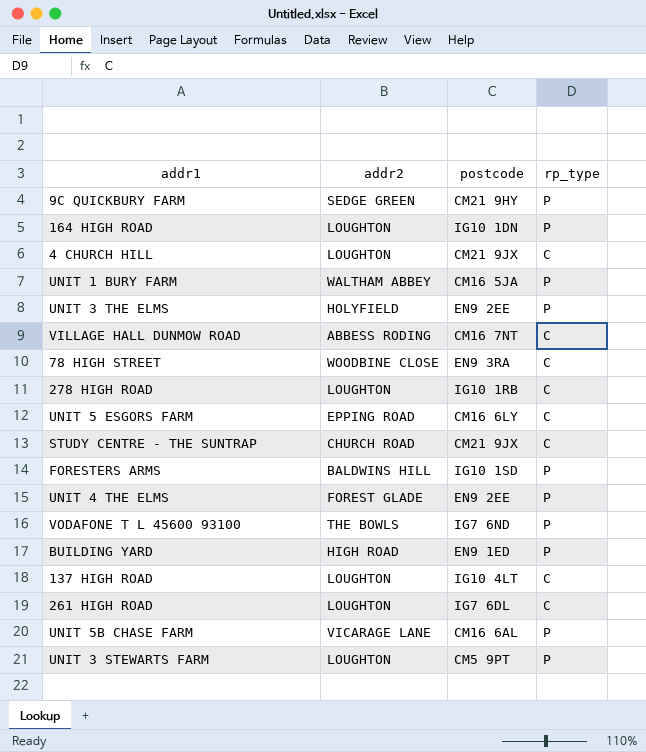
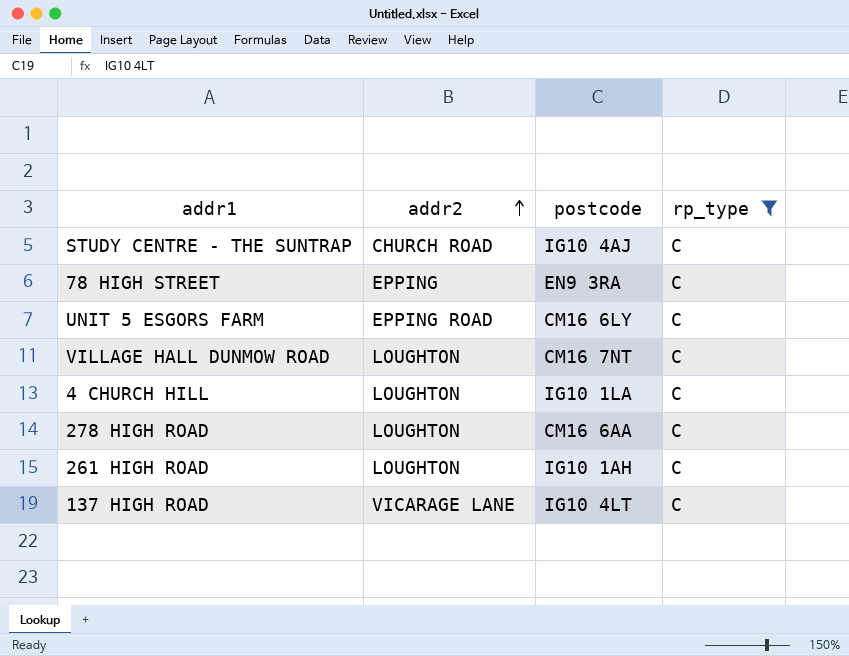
filter: none -> rp_type = C
row order: none -> addr2 ascending
STUDY CENTRE - THE SUNTRAP | postcode: CM21 9JX -> IG10 4AJ
78 HIGH STREET | addr2: WOODBINE CLOSE -> EPPING
VILLAGE HALL DUNMOW ROAD | addr2: ABBESS RODING -> LOUGHTON
4 CHURCH HILL | postcode: CM21 9JX -> IG10 1LA
278 HIGH ROAD | postcode: IG10 1RB -> CM16 6AA
261 HIGH ROAD | postcode: IG7 6DL -> IG10 1AH
137 HIGH ROAD | addr2: LOUGHTON -> VICARAGE LANE

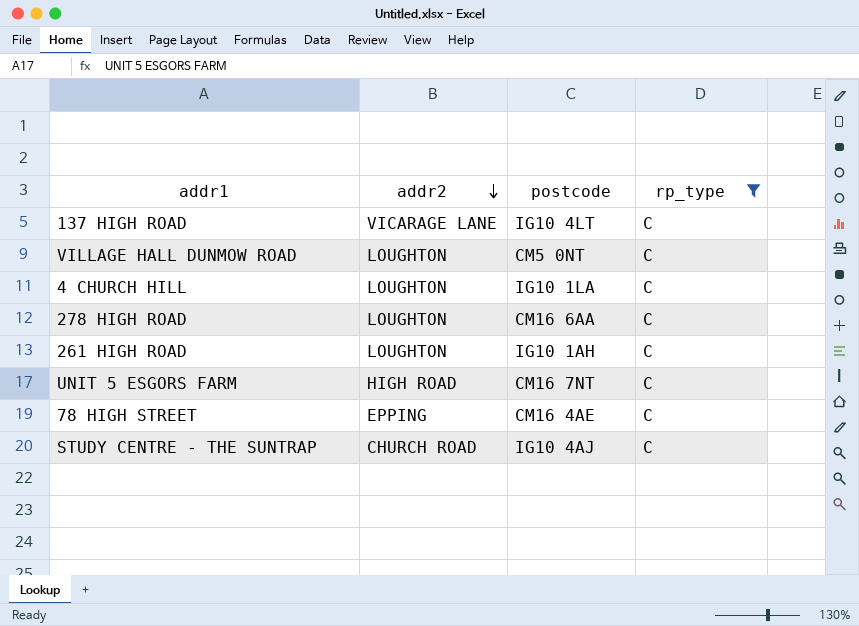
row order: addr2 ascending -> addr2 descending
VILLAGE HALL DUNMOW ROAD | postcode: CM16 7NT -> CM5 0NT
UNIT 5 ESGORS FARM | addr2: EPPING ROAD -> HIGH ROAD
UNIT 5 ESGORS FARM | postcode: CM16 6LY -> CM16 7NT
78 HIGH STREET | postcode: EN9 3RA -> CM16 4AE

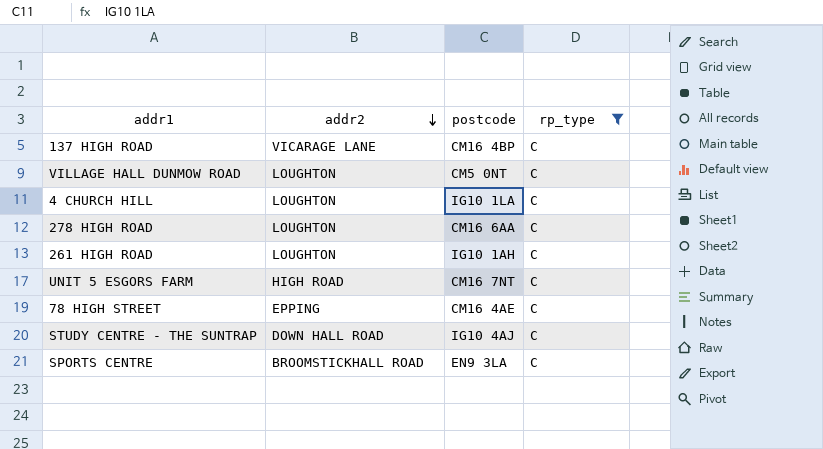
137 HIGH ROAD | postcode: IG10 4LT -> CM16 4BP
STUDY CENTRE - THE SUNTRAP | addr2: CHURCH ROAD -> DOWN HALL ROAD
row SPORTS CENTRE: none -> BROOMSTICKHALL ROAD | EN9 3LA | C

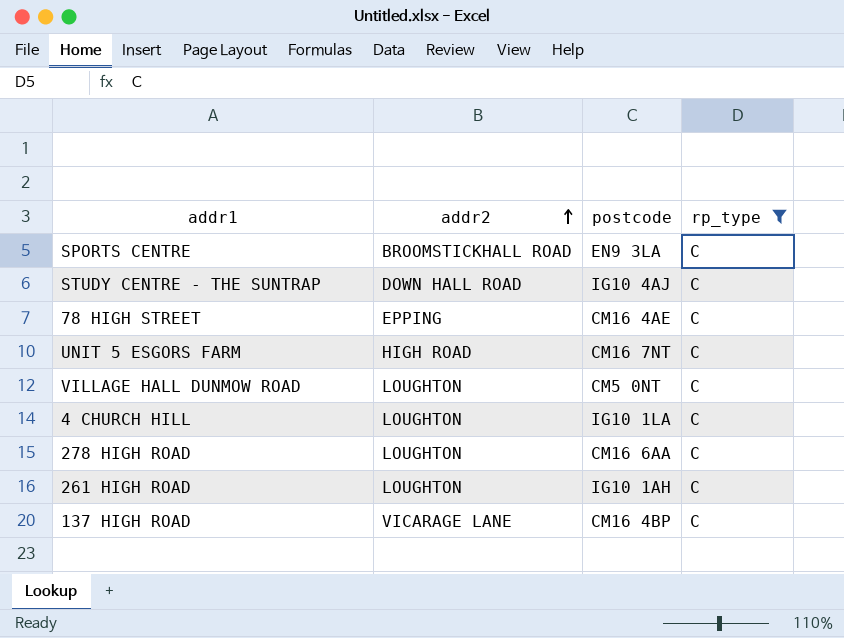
row order: addr2 descending -> addr2 ascending

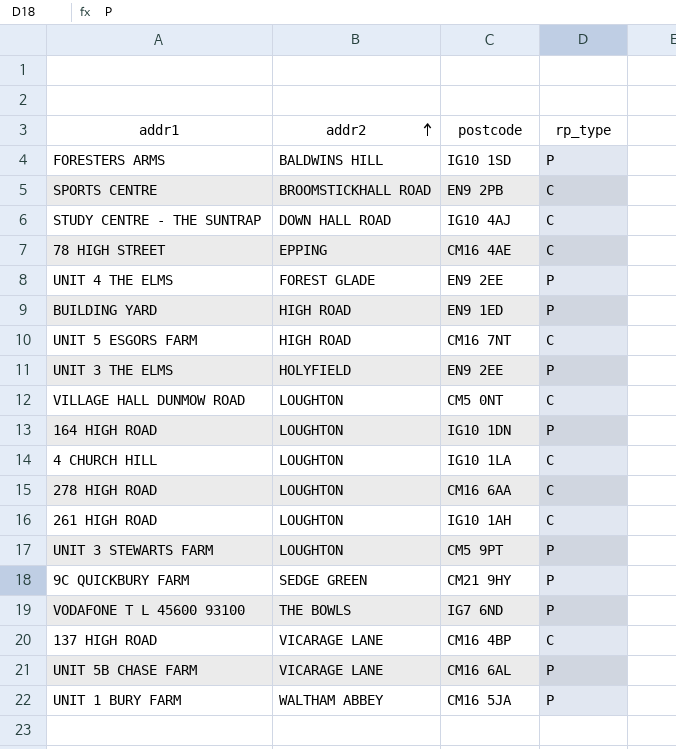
filter: rp_type = C -> none
SPORTS CENTRE | postcode: EN9 3LA -> EN9 2PB

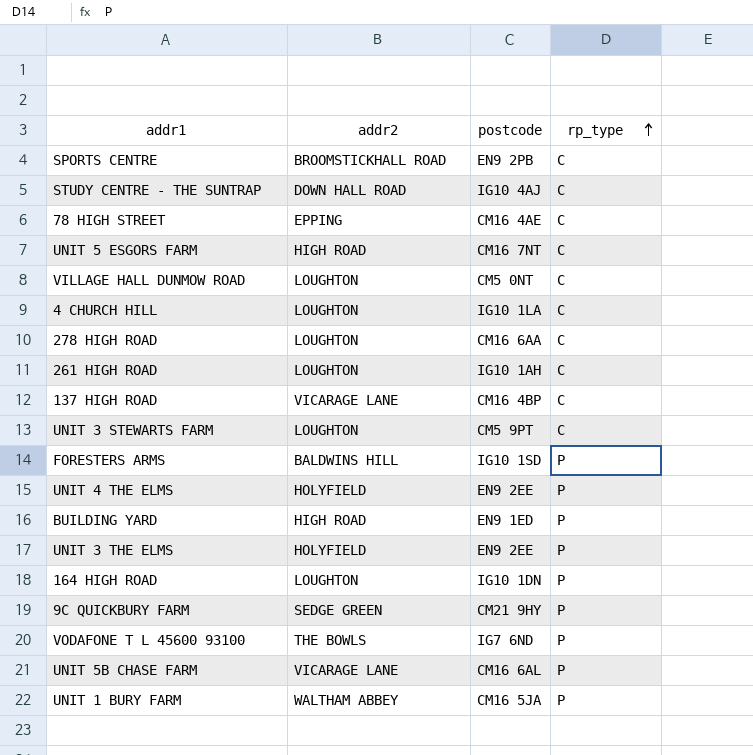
row order: addr2 ascending -> rp_type ascending
UNIT 3 STEWARTS FARM | rp_type: P -> C
UNIT 4 THE ELMS | addr2: FOREST GLADE -> HOLYFIELD

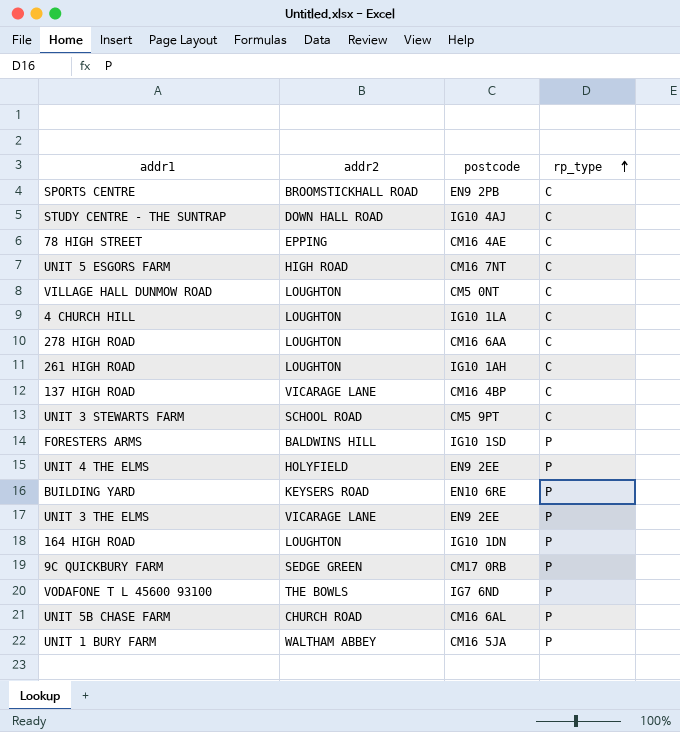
UNIT 3 STEWARTS FARM | addr2: LOUGHTON -> SCHOOL ROAD
BUILDING YARD | addr2: HIGH ROAD -> KEYSERS ROAD
BUILDING YARD | postcode: EN9 1ED -> EN10 6RE
UNIT 3 THE ELMS | addr2: HOLYFIELD -> VICARAGE LANE
9C QUICKBURY FARM | postcode: CM21 9HY -> CM17 0RB
UNIT 5B CHASE FARM | addr2: VICARAGE LANE -> CHURCH ROAD

